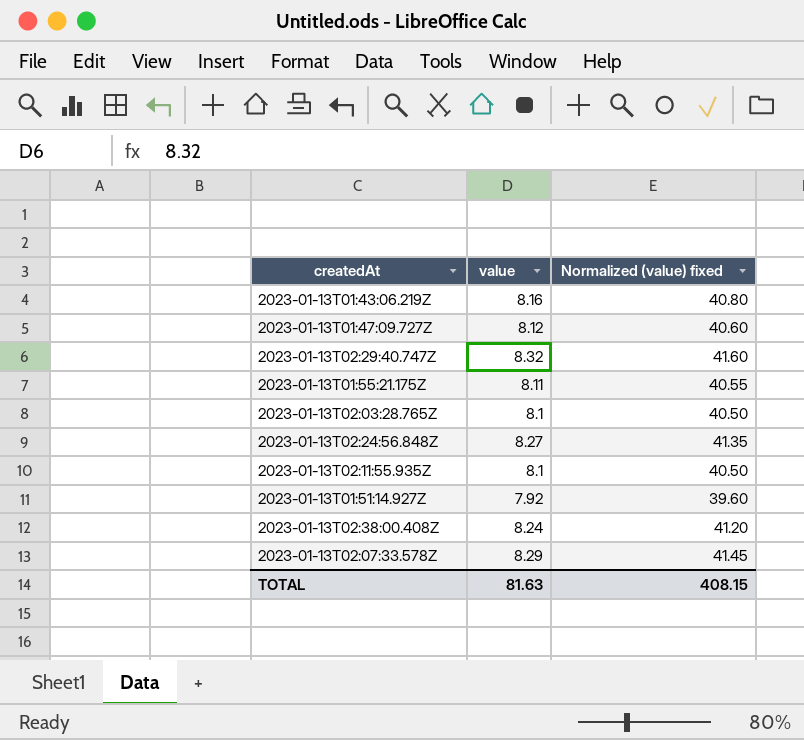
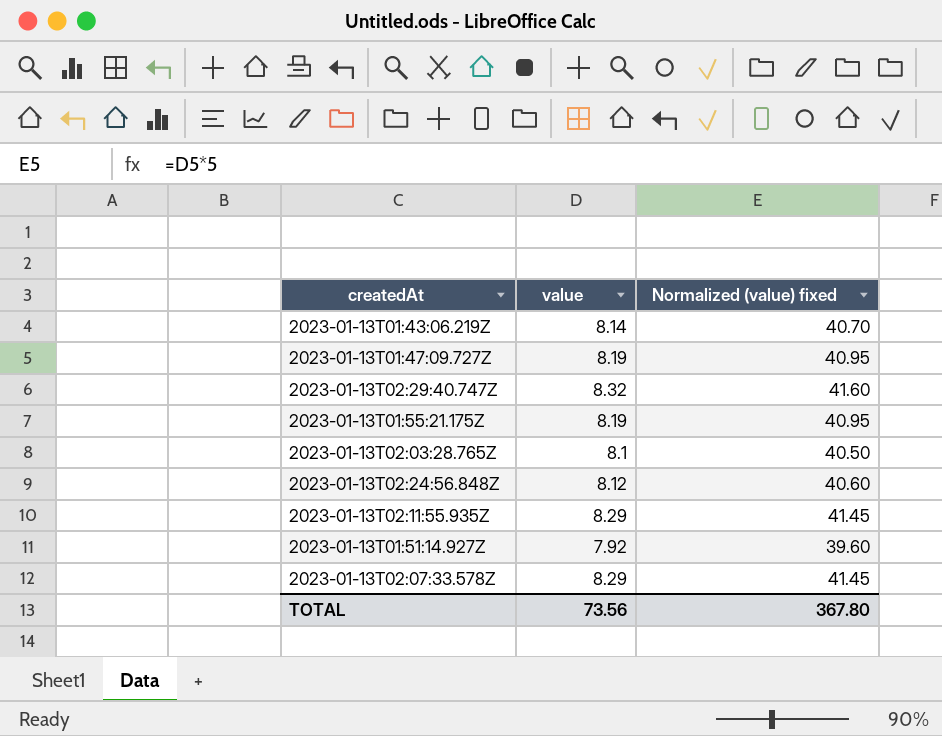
row 2023-01-13T02:38:00.408Z: 8.24 | 41.20 -> none
2023-01-13T01:43:06.219Z | value: 8.16 -> 8.14
2023-01-13T01:43:06.219Z | Normalized (value) fixed: 40.80 -> 40.70
2023-01-13T01:47:09.727Z | value: 8.12 -> 8.19
2023-01-13T01:47:09.727Z | Normalized (value) fixed: 40.60 -> 40.95
2023-01-13T01:55:21.175Z | value: 8.11 -> 8.19
2023-01-13T01:55:21.175Z | Normalized (value) fixed: 40.55 -> 40.95
2023-01-13T02:24:56.848Z | value: 8.27 -> 8.12
2023-01-13T02:24:56.848Z | Normalized (value) fixed: 41.35 -> 40.60
2023-01-13T02:11:55.935Z | value: 8.1 -> 8.29
2023-01-13T02:11:55.935Z | Normalized (value) fixed: 40.50 -> 41.45
TOTAL | value: 81.63 -> 73.56
TOTAL | Normalized (value) fixed: 408.15 -> 367.80

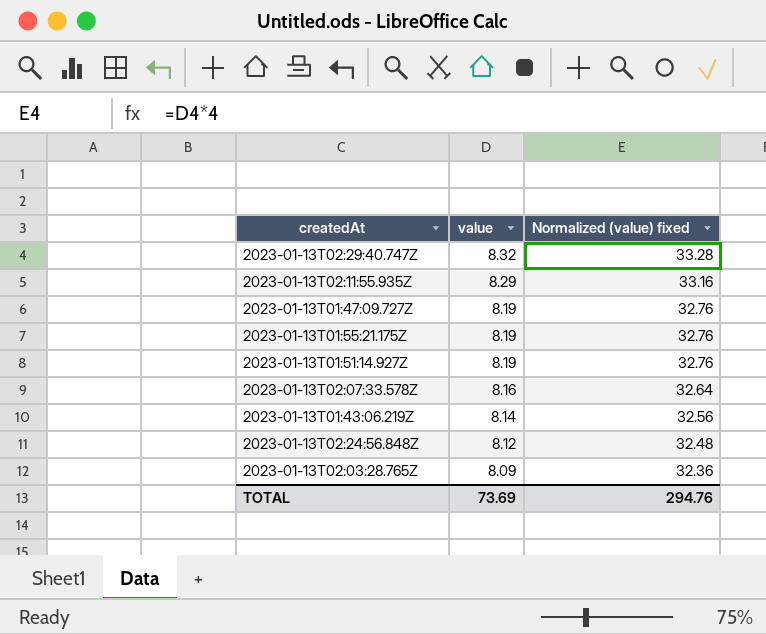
row order: none -> value descending
column Normalized (value) fixed | formula: [value] * 5 -> [value] * 4
2023-01-13T01:51:14.927Z | value: 7.92 -> 8.19
2023-01-13T02:07:33.578Z | value: 8.29 -> 8.16
2023-01-13T02:03:28.765Z | value: 8.1 -> 8.09
TOTAL | value: 73.56 -> 73.69
TOTAL | Normalized (value) fixed: 367.80 -> 294.76

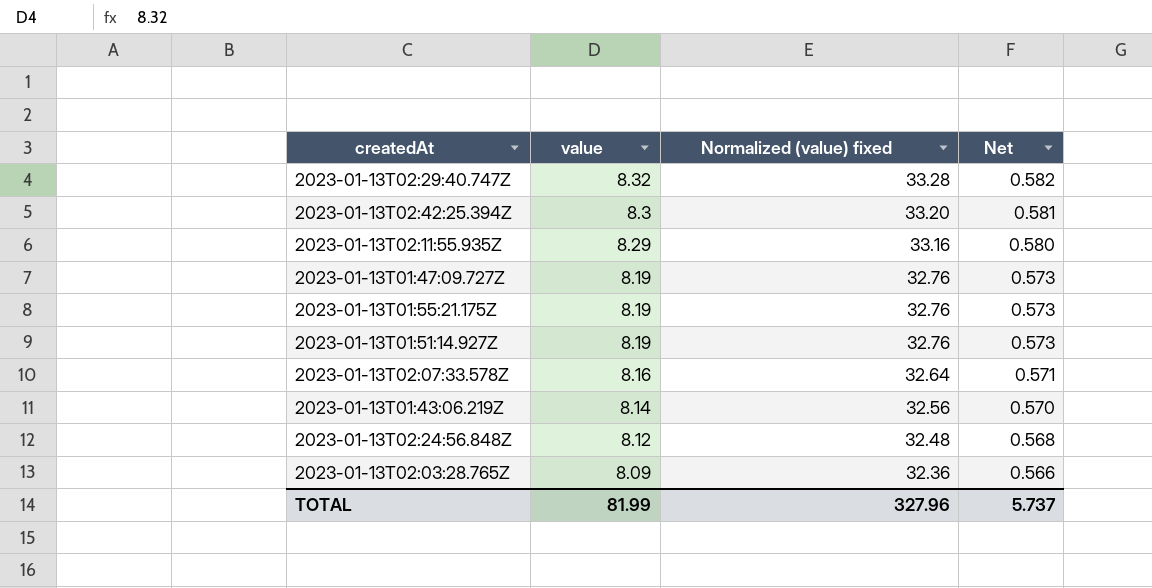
column Net | formula: none -> [value] * 0.07
row 2023-01-13T02:42:25.394Z: none -> 8.3 | 33.20 | 0.581
TOTAL | value: 73.69 -> 81.99
TOTAL | Normalized (value) fixed: 294.76 -> 327.96

